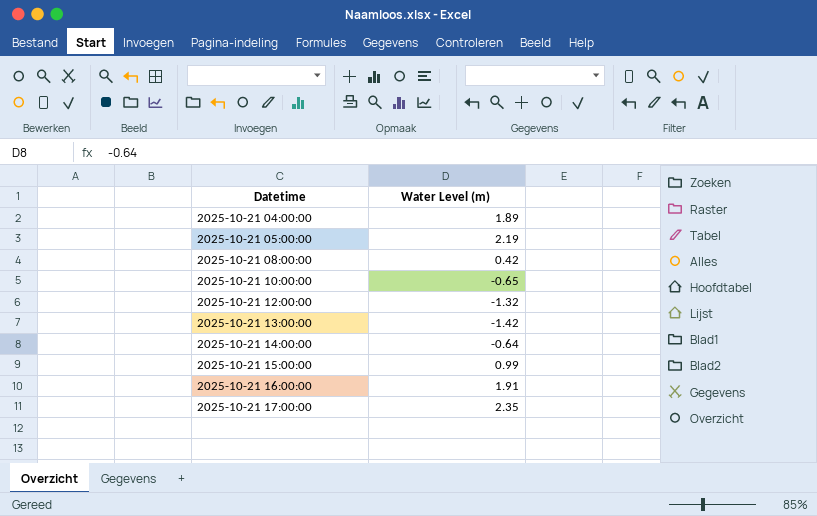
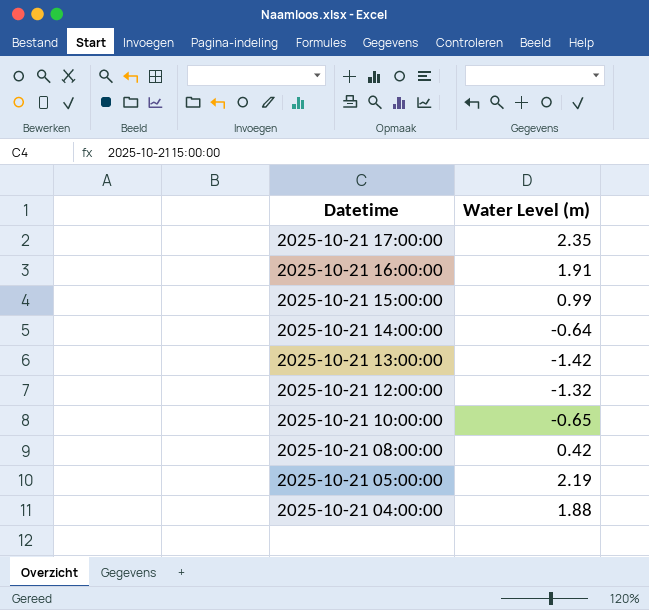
row order: Datetime ascending -> Datetime descending
2025-10-21 04:00:00 | Water Level (m): 1.89 -> 1.88

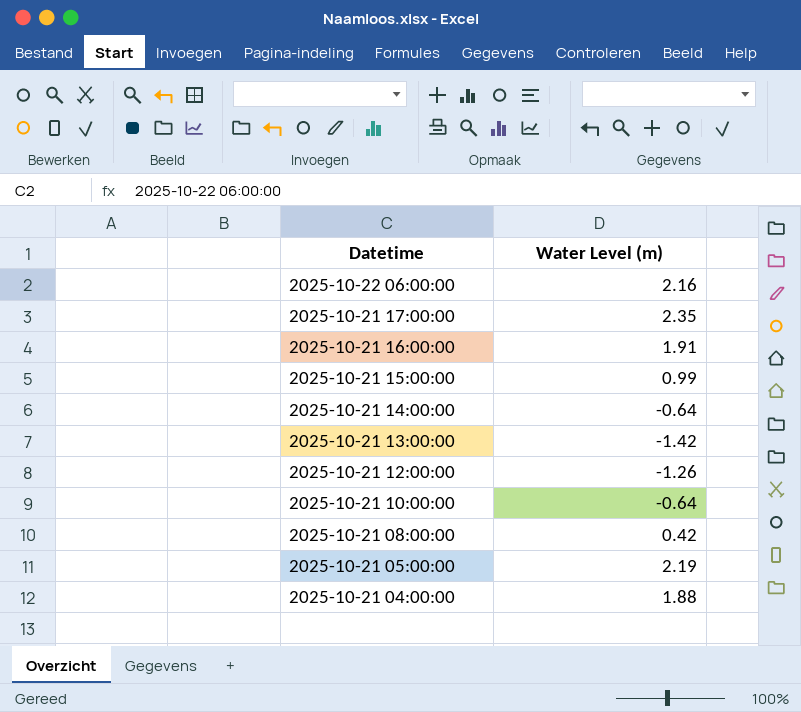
row 2025-10-22 06:00:00: none -> 2.16
2025-10-21 12:00:00 | Water Level (m): -1.32 -> -1.26
2025-10-21 10:00:00 | Water Level (m): -0.65 -> -0.64

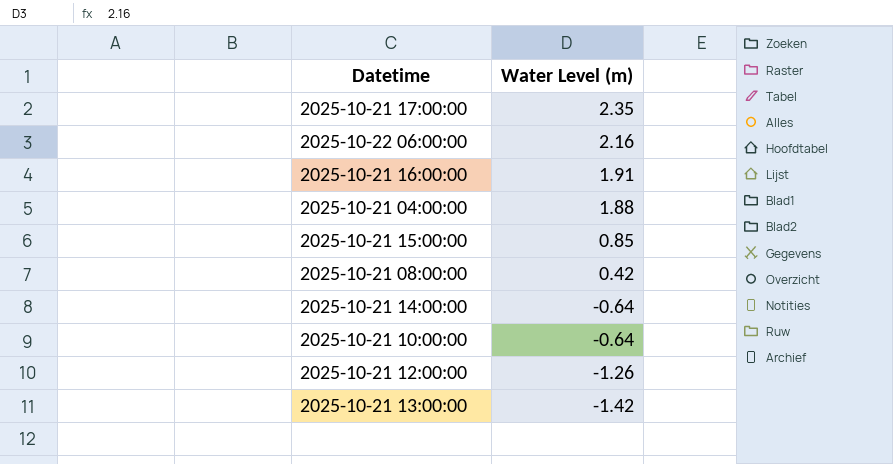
row order: Datetime descending -> Water Level (m) descending
row 2025-10-21 05:00:00: 2.19 -> none
2025-10-21 15:00:00 | Water Level (m): 0.99 -> 0.85

